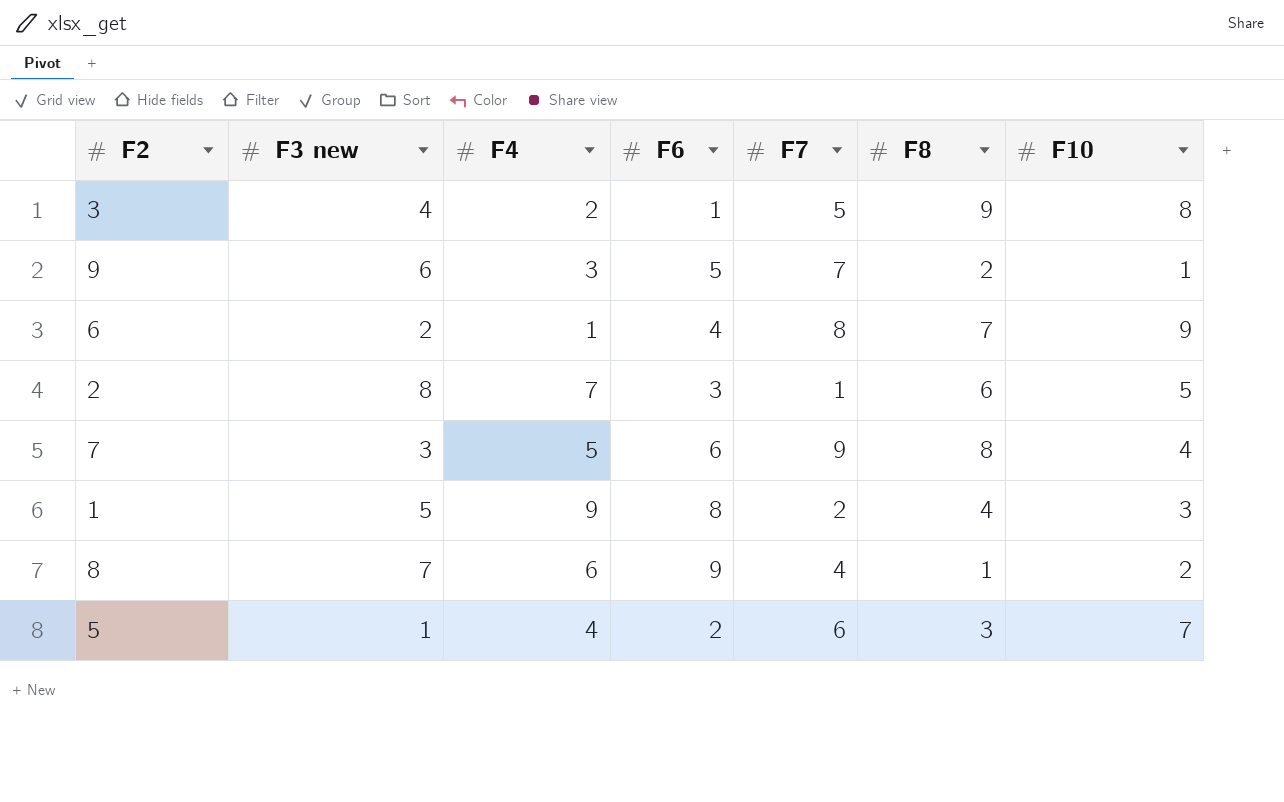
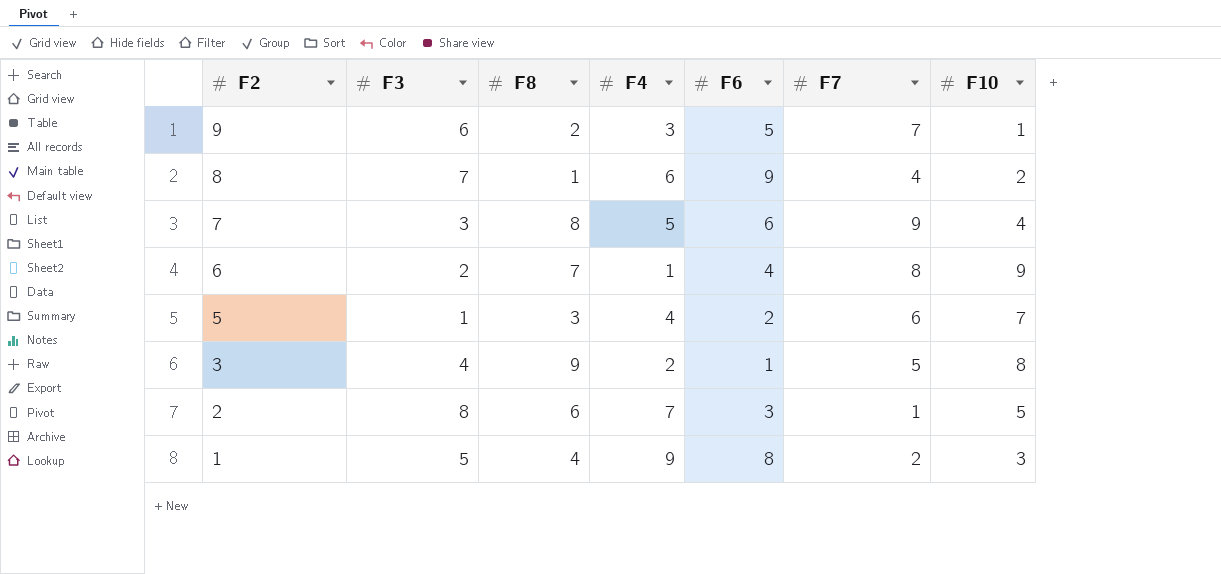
row order: none -> F2 descending
column name: F3 new -> F3
column F8 | position: 6 -> 3

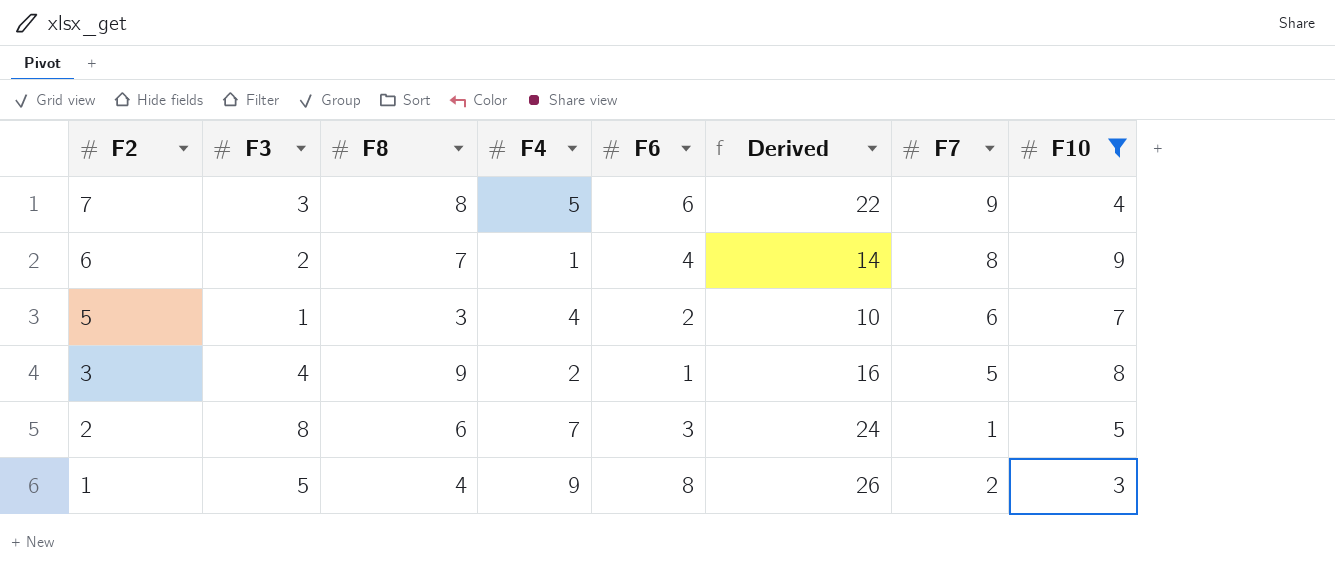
filter: none -> F10 >= 3
column Derived | formula: none -> [F3] + [F8] + [F4] + [F6]

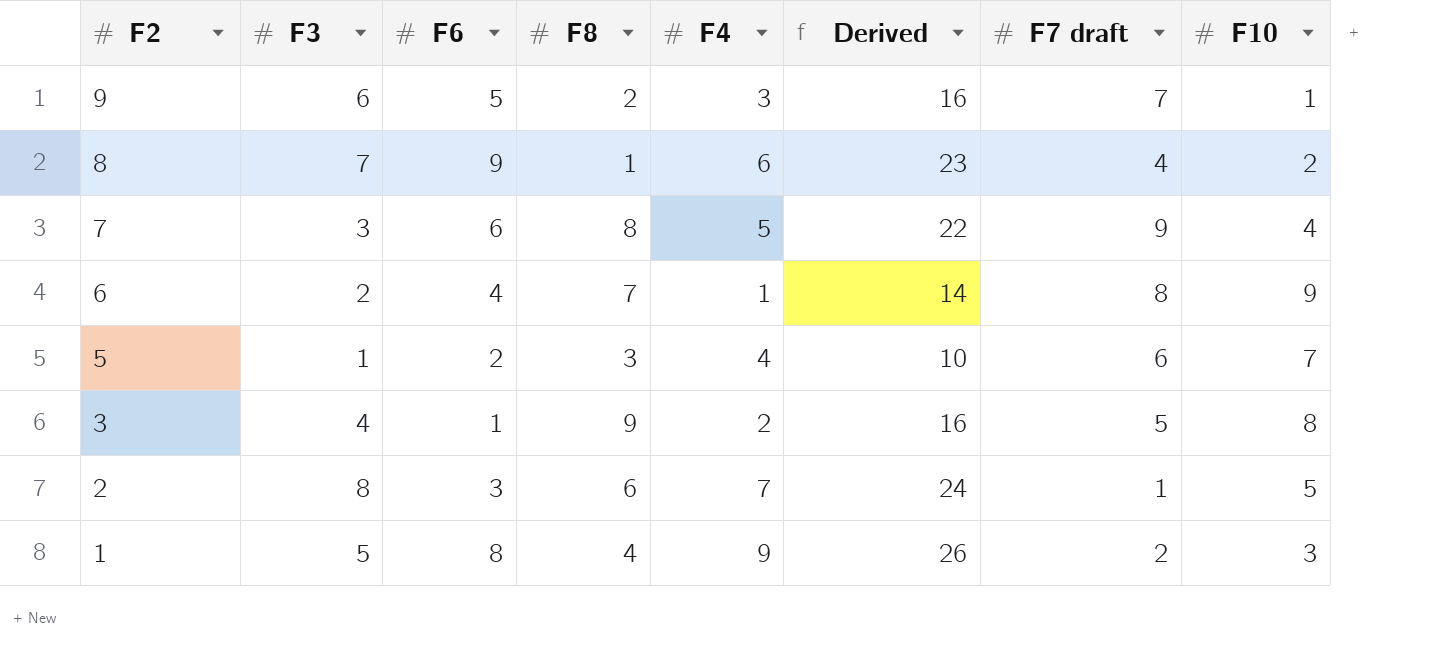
filter: F10 >= 3 -> none
column F6 | position: 5 -> 3
column name: F7 -> F7 draft

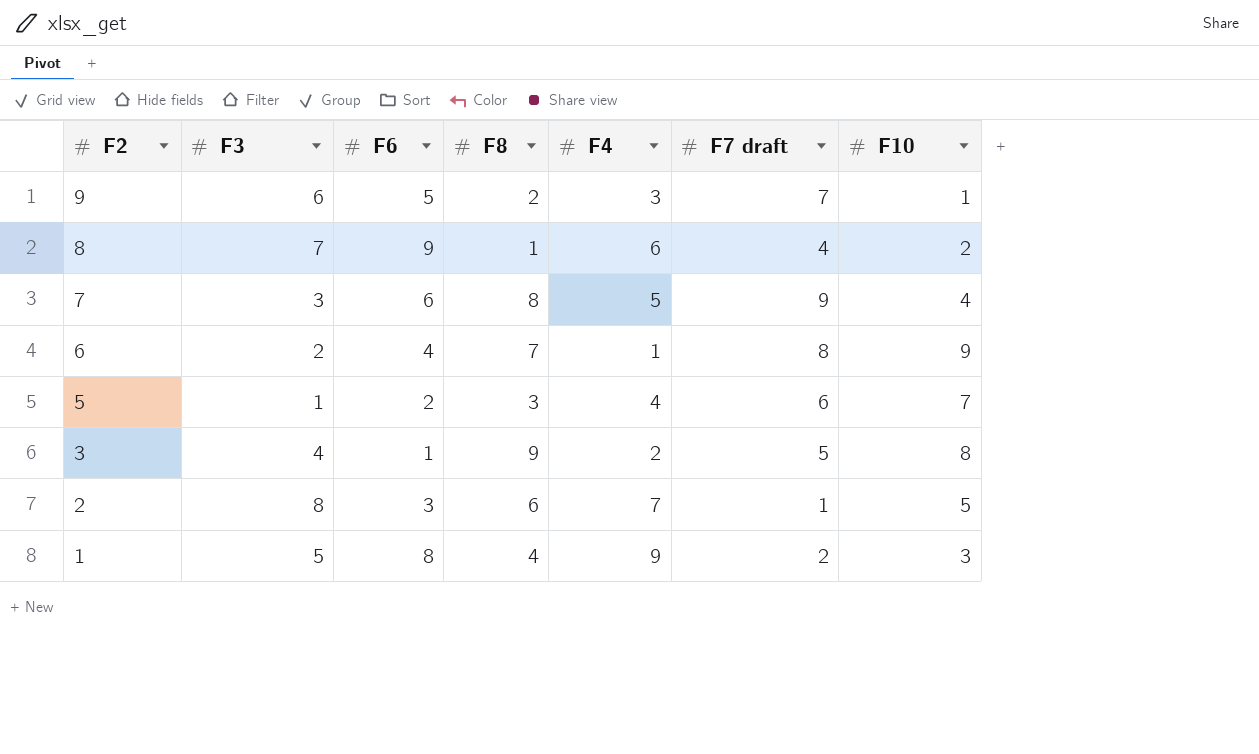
column Derived | formula: [F3] + [F6] + [F8] + [F4] -> none

